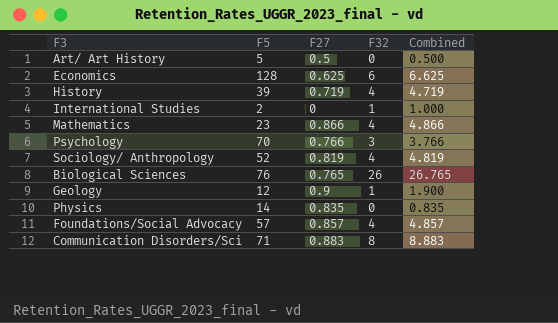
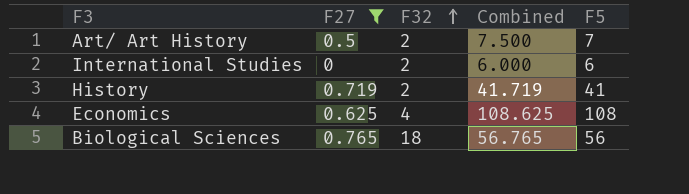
filter: none -> F27 <= 0.765
row order: none -> F32 ascending
column Combined | formula: [F27] + [F32] -> [F27] + [F5]
column F5 | position: 2 -> 5
Art/ Art History | F32: 0 -> 2
Art/ Art History | F5: 5 -> 7
International Studies | F32: 1 -> 2
International Studies | F5: 2 -> 6
History | F32: 4 -> 2
History | F5: 39 -> 41
Economics | F32: 6 -> 4
Economics | F5: 128 -> 108
Biological Sciences | F32: 26 -> 18
Biological Sciences | F5: 76 -> 56

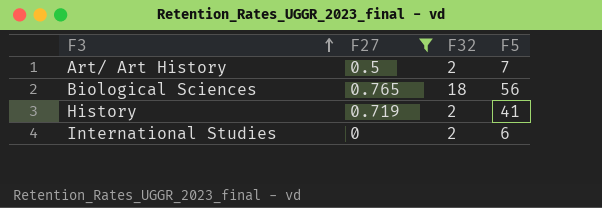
row order: F32 ascending -> F3 ascending
column Combined | formula: [F27] + [F5] -> none
row Economics: 0.625 | 4 | 108.625 | 108 -> none

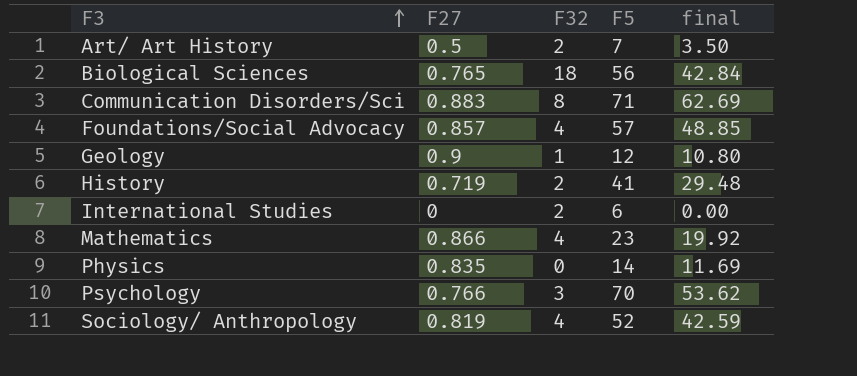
filter: F27 <= 0.765 -> none
column final | formula: none -> [F27] * [F5]

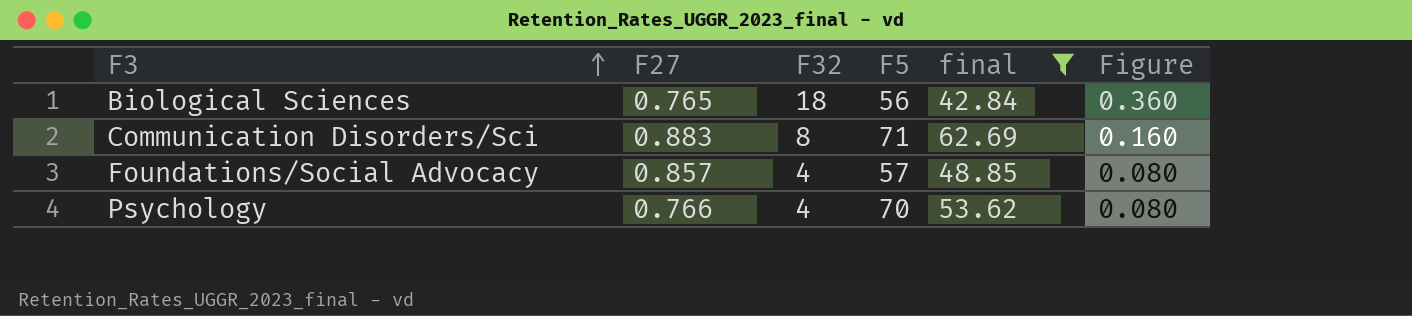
filter: none -> final >= 42.84
column Figure | formula: none -> [F32] * 0.02
Psychology | F32: 3 -> 4

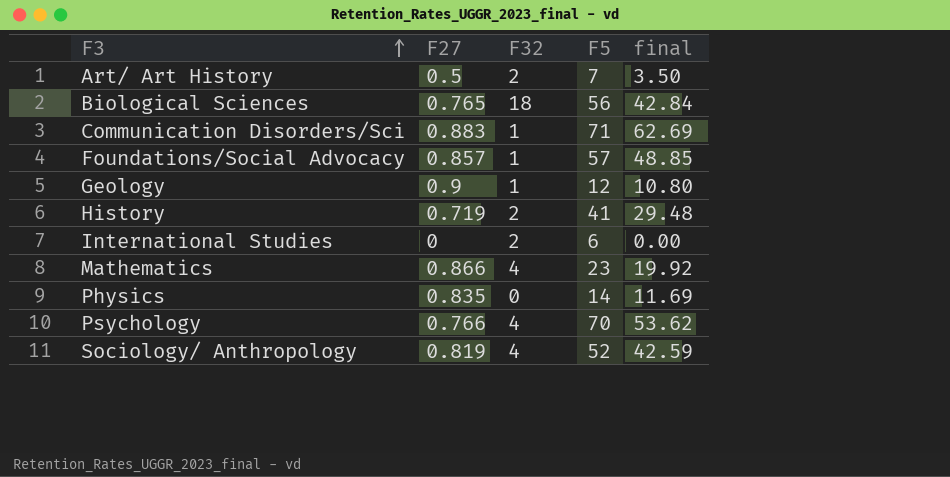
filter: final >= 42.84 -> none
column Figure | formula: [F32] * 0.02 -> none
Communication Disorders/Sci | F32: 8 -> 1
Foundations/Social Advocacy | F32: 4 -> 1

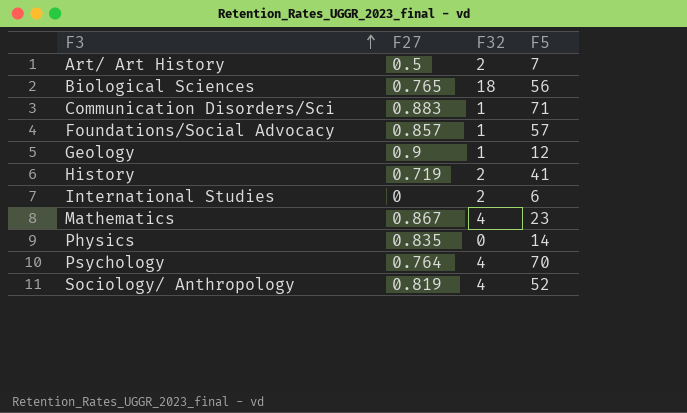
column final | formula: [F27] * [F5] -> none
Mathematics | F27: 0.866 -> 0.867
Psychology | F27: 0.766 -> 0.764

